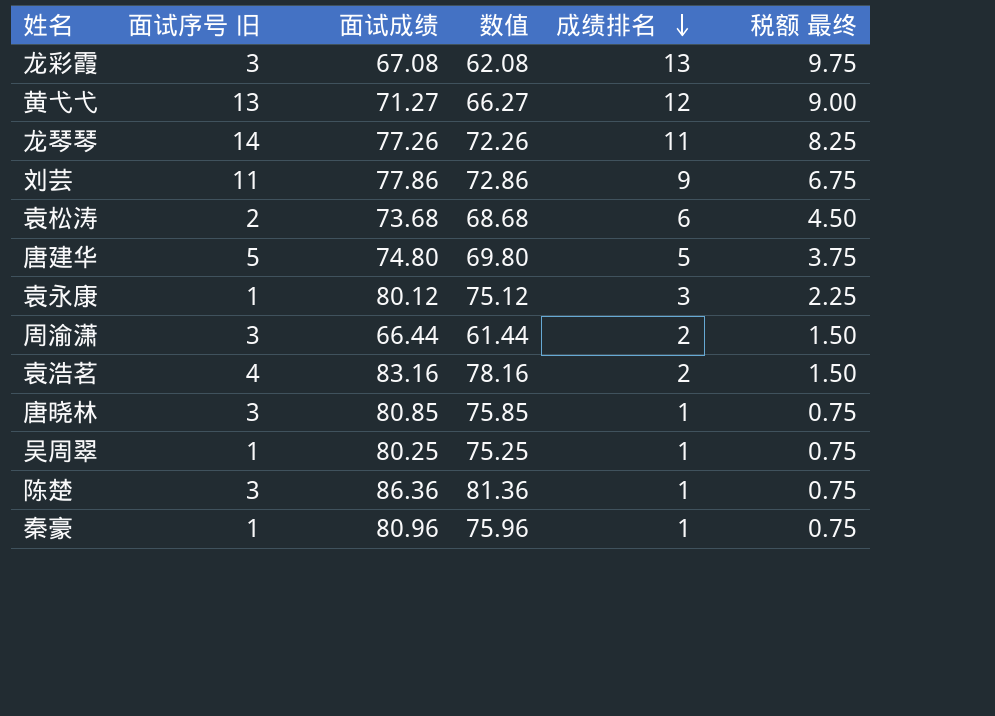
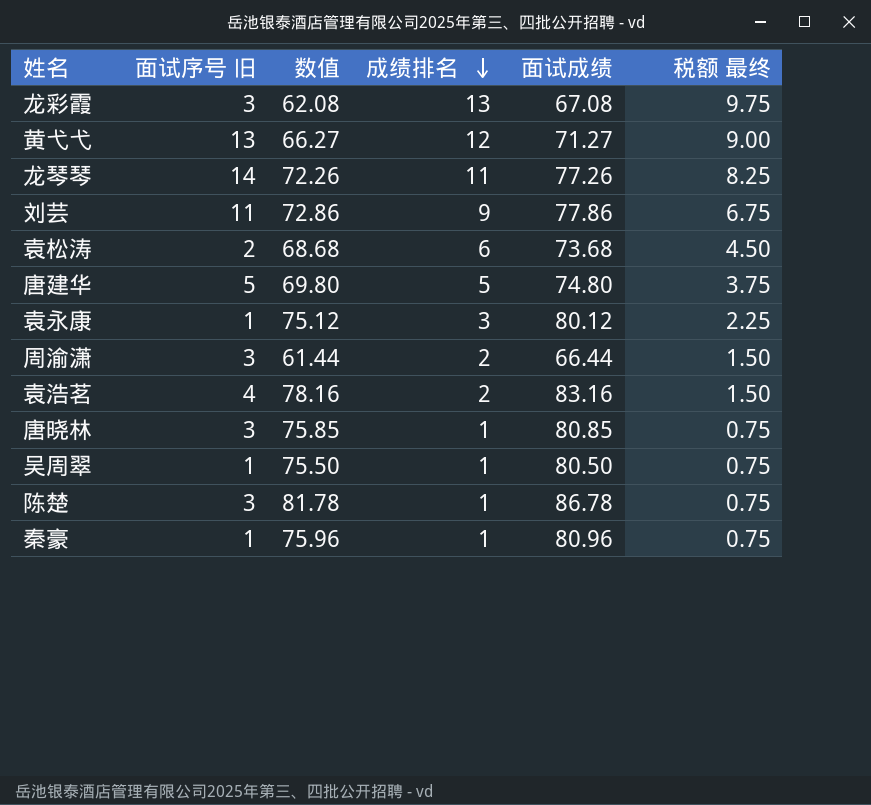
column 面试成绩 | position: 3 -> 5
吴周翠 | 数值: 75.25 -> 75.50
吴周翠 | 面试成绩: 80.25 -> 80.50
陈楚 | 数值: 81.36 -> 81.78
陈楚 | 面试成绩: 86.36 -> 86.78

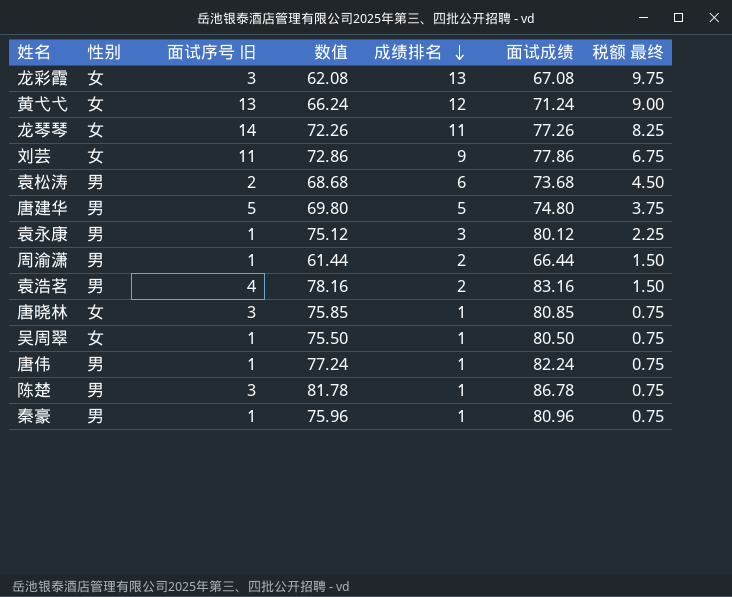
column 性别 | position: none -> 2
黄弋弋 | 数值: 66.27 -> 66.24
黄弋弋 | 面试成绩: 71.27 -> 71.24
周渝潇 | 面试序号 旧: 3 -> 1
row 唐伟: none -> 男 | 1 | 77.24 | 1 | 82.24 | 0.75

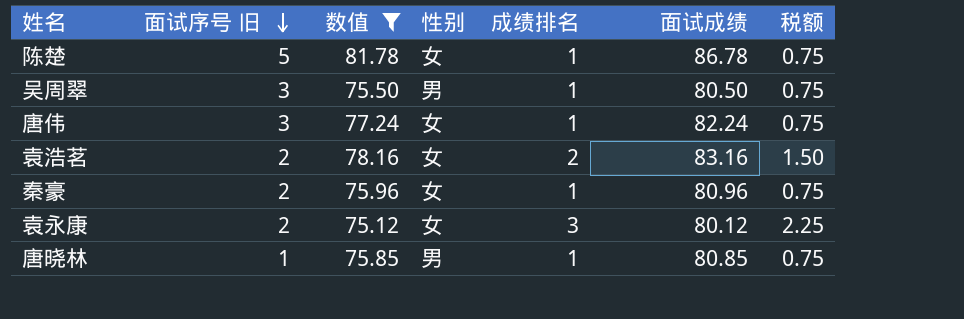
filter: none -> 数值 >= 75.12
row order: 成绩排名 descending -> 面试序号 旧 descending
column 性别 | position: 2 -> 4
column name: 税额 最终 -> 税额
陈楚 | 面试序号 旧: 3 -> 5
陈楚 | 性别: 男 -> 女
吴周翠 | 面试序号 旧: 1 -> 3
吴周翠 | 性别: 女 -> 男
唐伟 | 面试序号 旧: 1 -> 3
唐伟 | 性别: 男 -> 女
袁浩茗 | 面试序号 旧: 4 -> 2
袁浩茗 | 性别: 男 -> 女
秦豪 | 面试序号 旧: 1 -> 2
秦豪 | 性别: 男 -> 女
袁永康 | 面试序号 旧: 1 -> 2
袁永康 | 性别: 男 -> 女
唐晓林 | 面试序号 旧: 3 -> 1
唐晓林 | 性别: 女 -> 男

